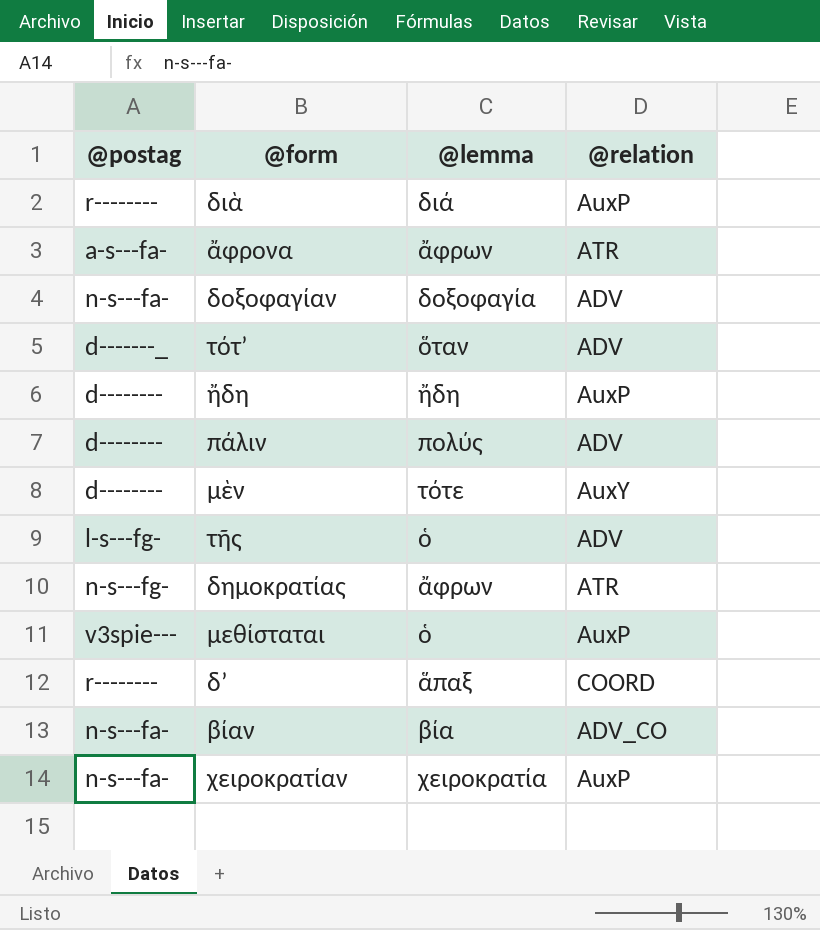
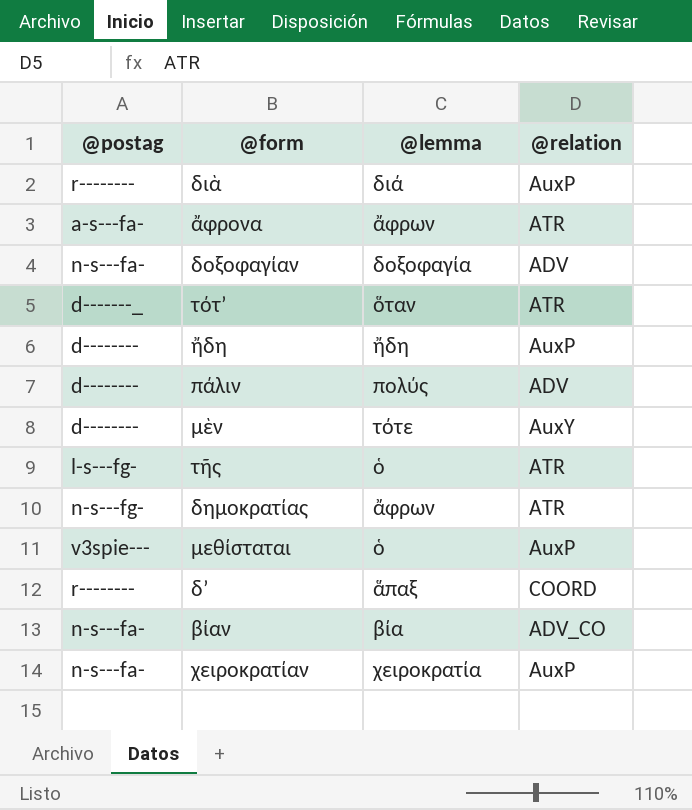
τότʼ | @relation: ADV -> ATR
τῆς | @relation: ADV -> ATR

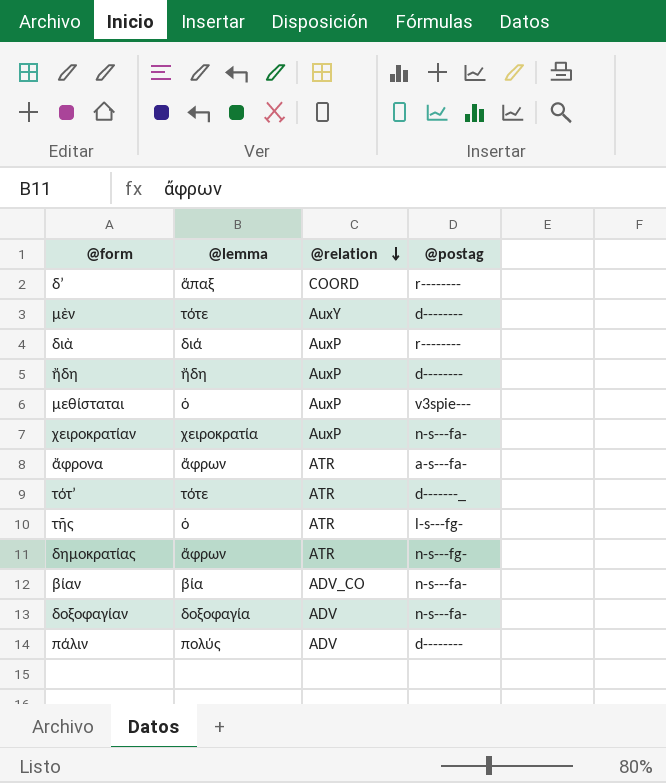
row order: none -> @relation descending
column @postag | position: 1 -> 4
τότʼ | @lemma: ὅταν -> τότε

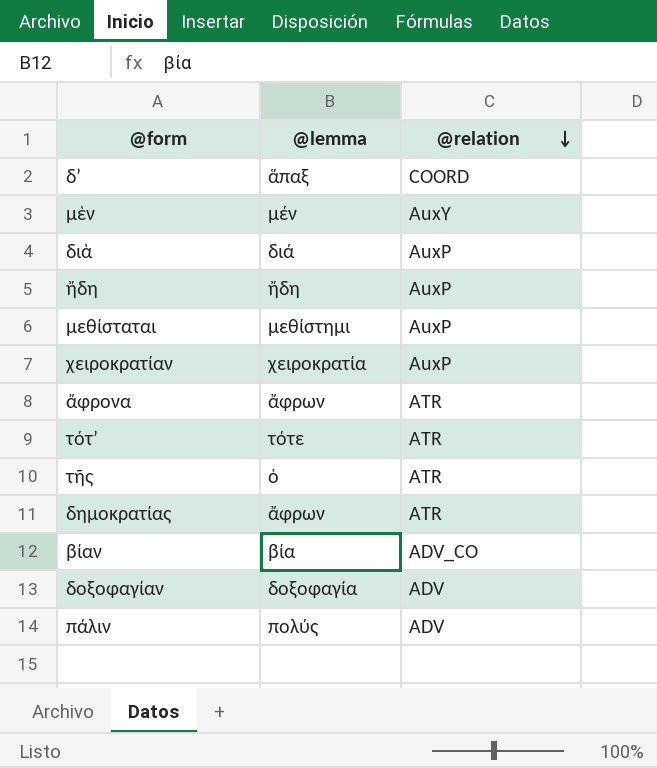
column @postag | position: 4 -> none
μὲν | @lemma: τότε -> μέν
μεθίσταται | @lemma: ὁ -> μεθίστημι

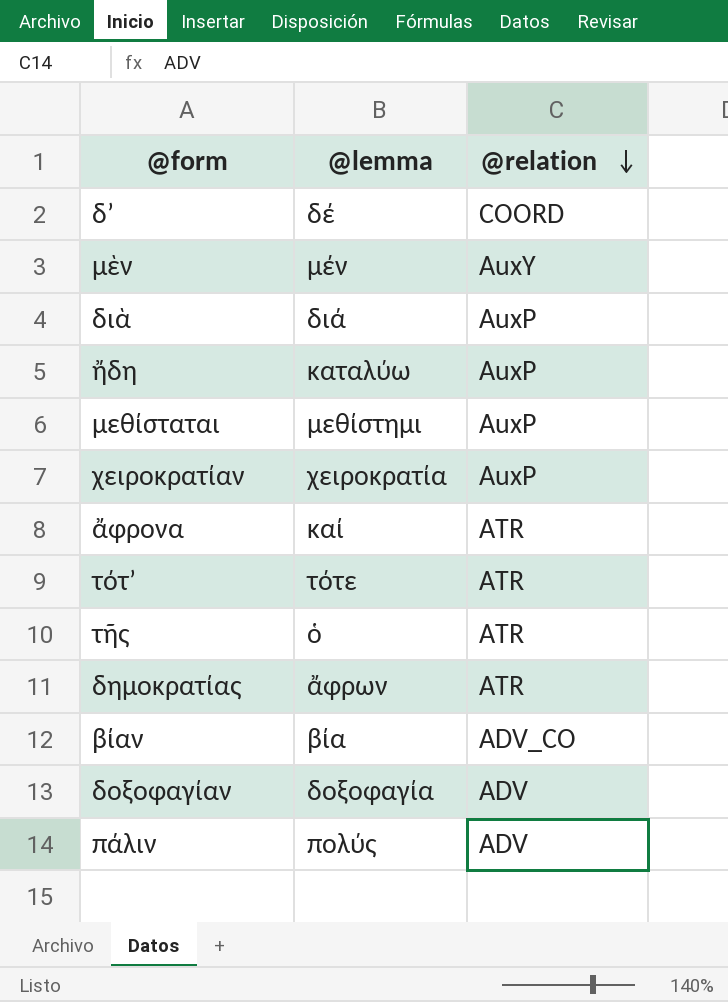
δʼ | @lemma: ἅπαξ -> δέ
ἤδη | @lemma: ἤδη -> καταλύω
ἄφρονα | @lemma: ἄφρων -> καί

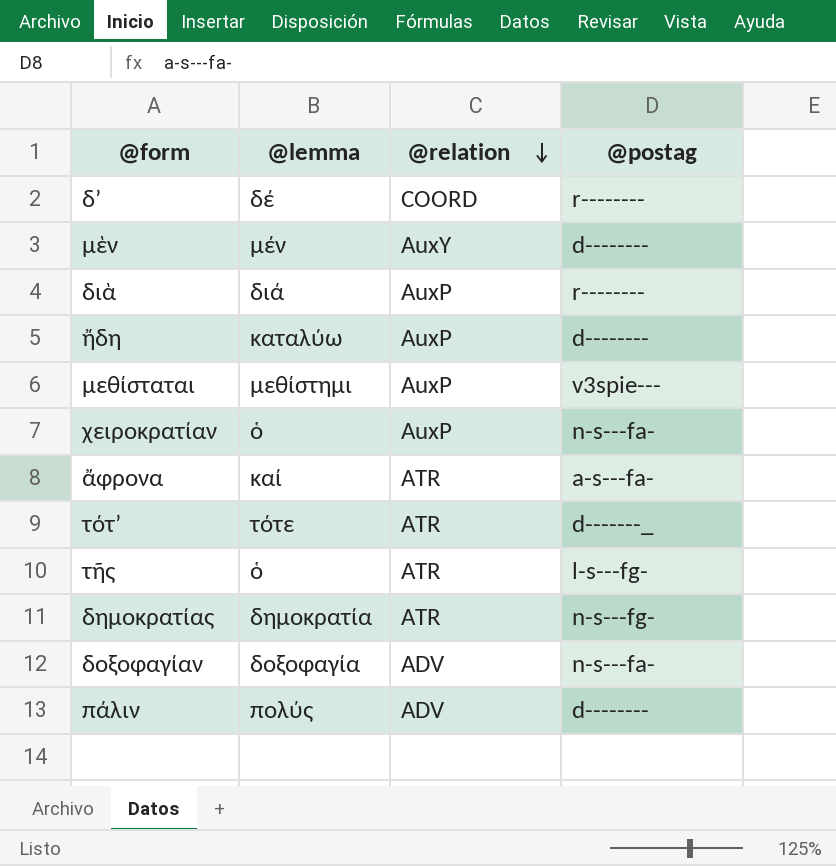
column @postag | position: none -> 4
row βίαν: βία | ADV_CO -> none
χειροκρατίαν | @lemma: χειροκρατία -> ὁ
δημοκρατίας | @lemma: ἄφρων -> δημοκρατία

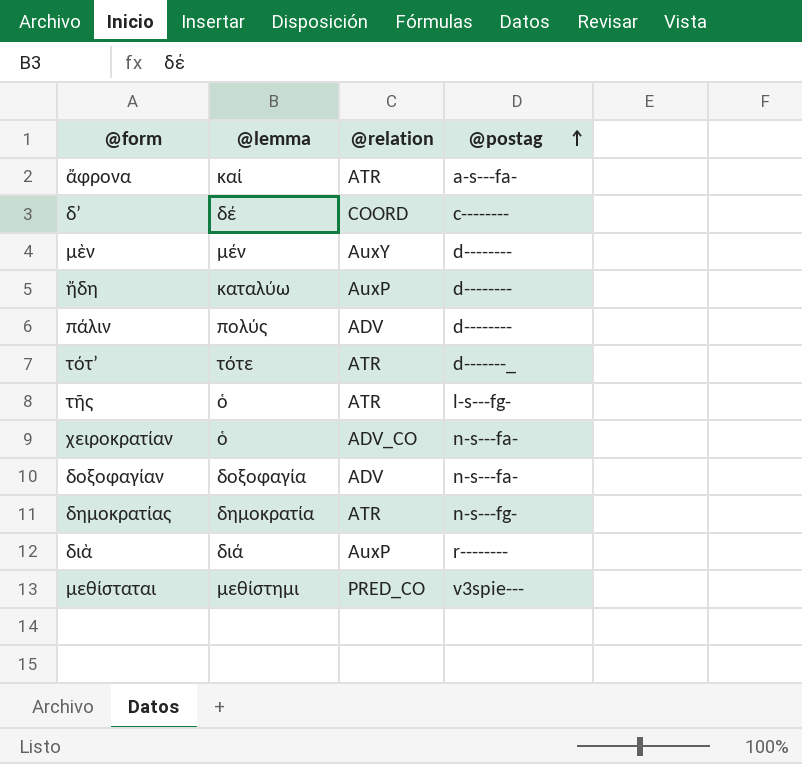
row order: @relation descending -> @postag ascending
δʼ | @postag: r-------- -> c--------
χειροκρατίαν | @relation: AuxP -> ADV_CO
μεθίσταται | @relation: AuxP -> PRED_CO

